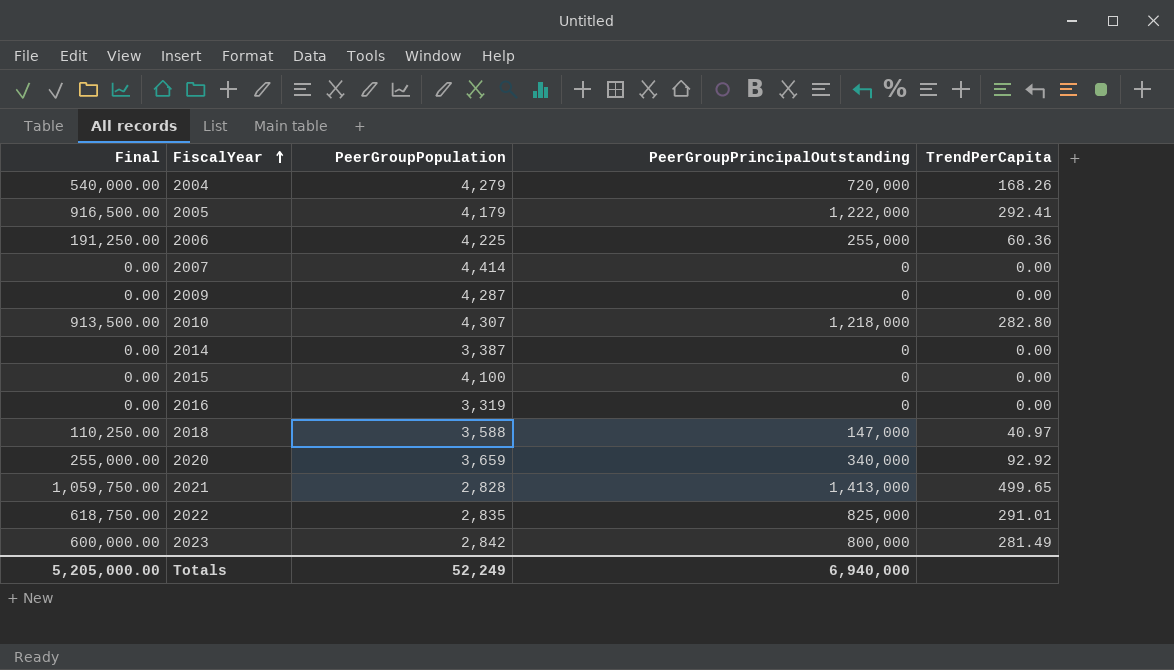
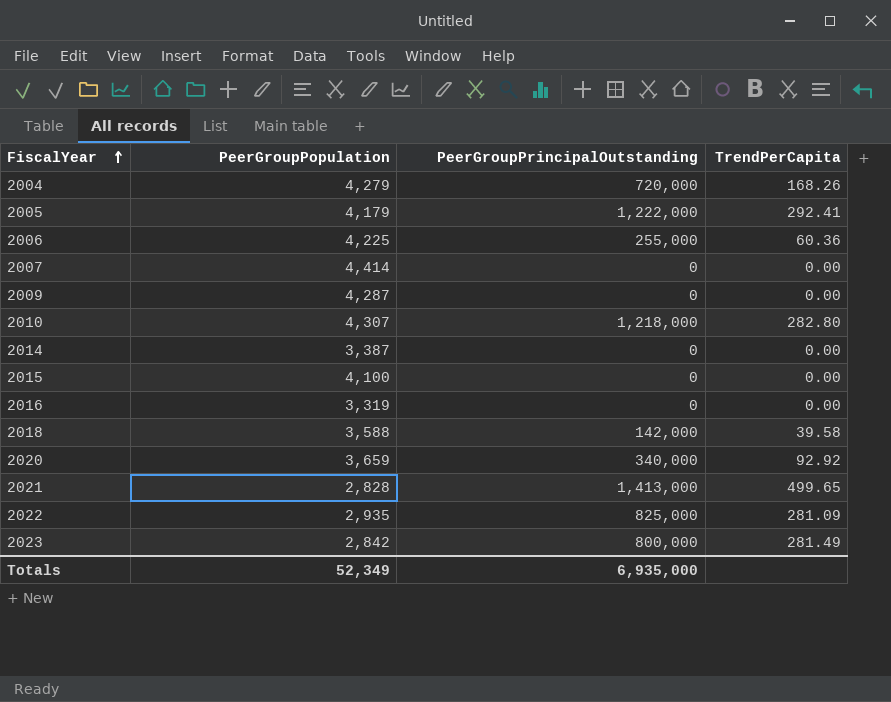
column Final | formula: [PeerGroupPrincipalOutstanding] * 0.75 -> none
2018 | PeerGroupPrincipalOutstanding: 147,000 -> 142,000
2018 | TrendPerCapita: 40.97 -> 39.58
2022 | PeerGroupPopulation: 2,835 -> 2,935
2022 | TrendPerCapita: 291.01 -> 281.09
Totals | PeerGroupPopulation: 52,249 -> 52,349
Totals | PeerGroupPrincipalOutstanding: 6,940,000 -> 6,935,000

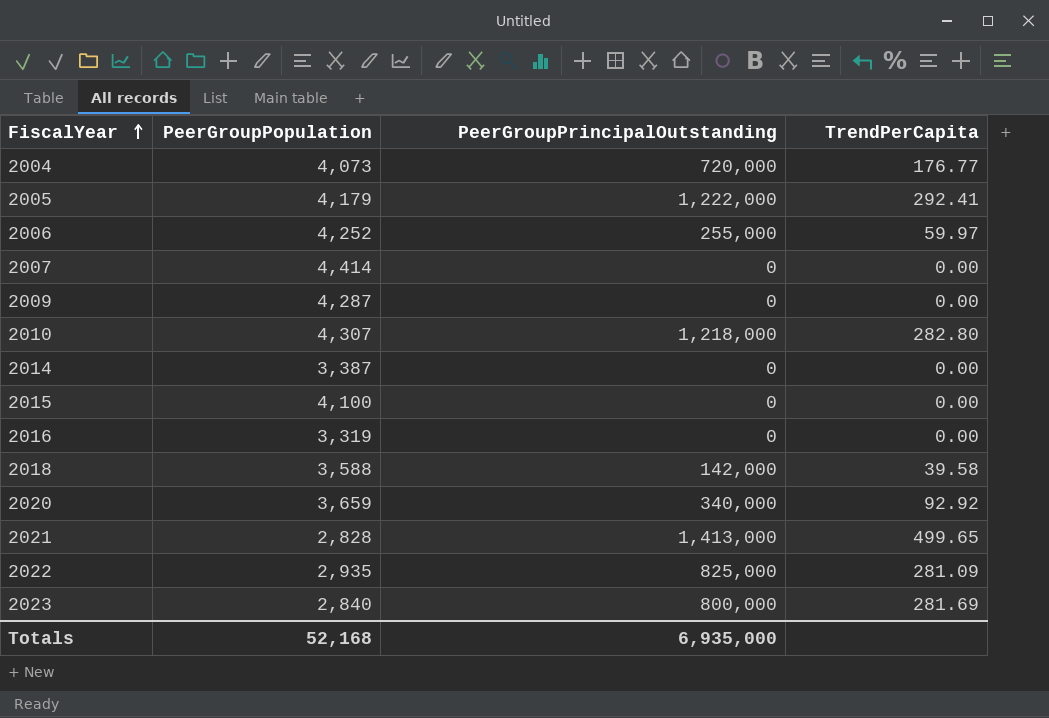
2004 | PeerGroupPopulation: 4,279 -> 4,073
2004 | TrendPerCapita: 168.26 -> 176.77
2006 | PeerGroupPopulation: 4,225 -> 4,252
2006 | TrendPerCapita: 60.36 -> 59.97
2023 | PeerGroupPopulation: 2,842 -> 2,840
2023 | TrendPerCapita: 281.49 -> 281.69
Totals | PeerGroupPopulation: 52,349 -> 52,168

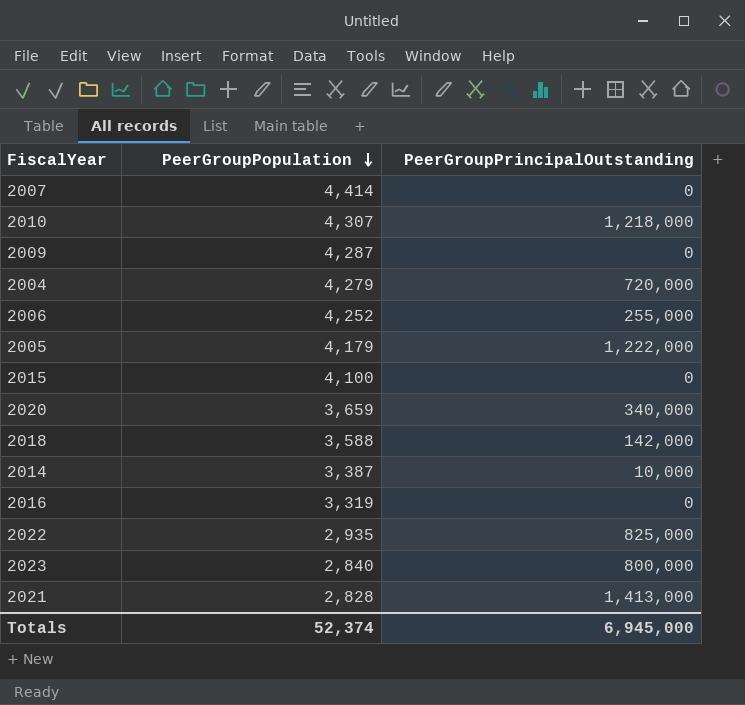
row order: FiscalYear ascending -> PeerGroupPopulation descending
column TrendPerCapita | formula: [PeerGroupPrincipalOutstanding] / [PeerGroupPopulation] -> none
2004 | PeerGroupPopulation: 4,073 -> 4,279
2014 | PeerGroupPrincipalOutstanding: 0 -> 10,000
Totals | PeerGroupPopulation: 52,168 -> 52,374
Totals | PeerGroupPrincipalOutstanding: 6,935,000 -> 6,945,000

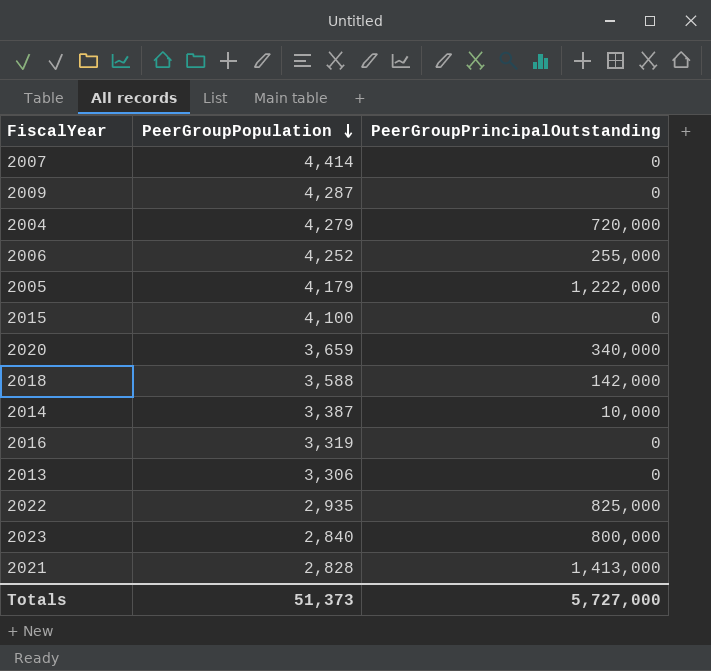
row 2010: 4,307 | 1,218,000 -> none
row 2013: none -> 3,306 | 0
Totals | PeerGroupPopulation: 52,374 -> 51,373
Totals | PeerGroupPrincipalOutstanding: 6,945,000 -> 5,727,000

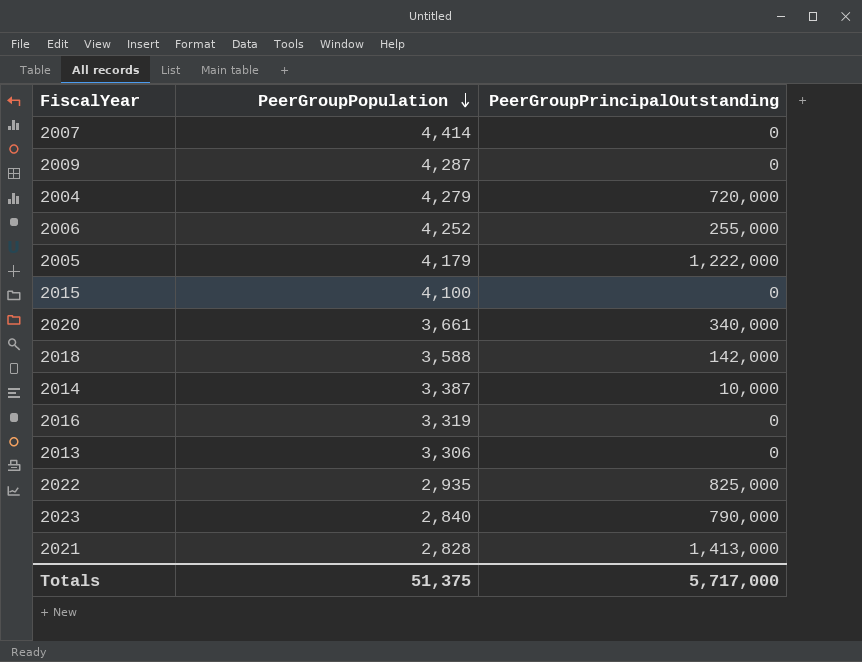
2020 | PeerGroupPopulation: 3,659 -> 3,661
2023 | PeerGroupPrincipalOutstanding: 800,000 -> 790,000
Totals | PeerGroupPopulation: 51,373 -> 51,375
Totals | PeerGroupPrincipalOutstanding: 5,727,000 -> 5,717,000

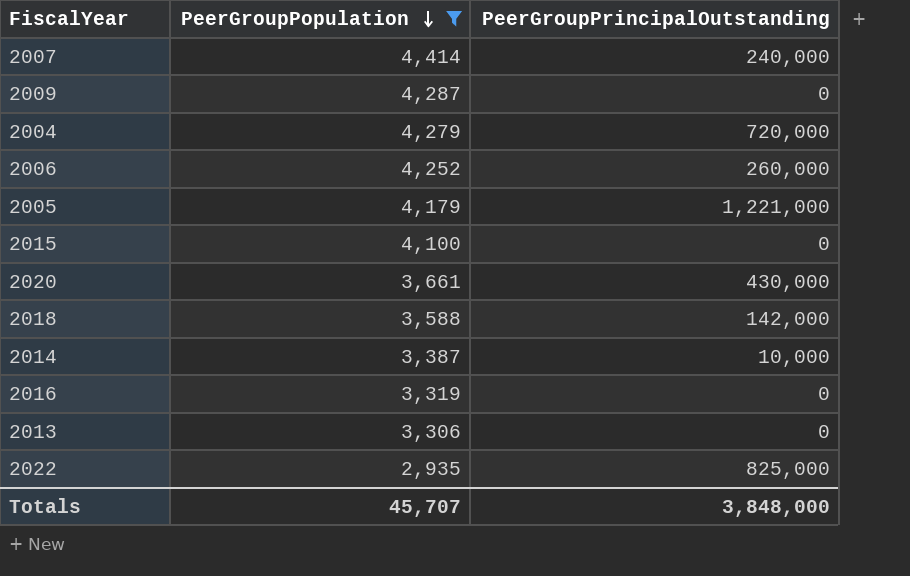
filter: none -> PeerGroupPopulation >= 2,935
2007 | PeerGroupPrincipalOutstanding: 0 -> 240,000
2006 | PeerGroupPrincipalOutstanding: 255,000 -> 260,000
2005 | PeerGroupPrincipalOutstanding: 1,222,000 -> 1,221,000
2020 | PeerGroupPrincipalOutstanding: 340,000 -> 430,000
Totals | PeerGroupPopulation: 51,375 -> 45,707
Totals | PeerGroupPrincipalOutstanding: 5,717,000 -> 3,848,000

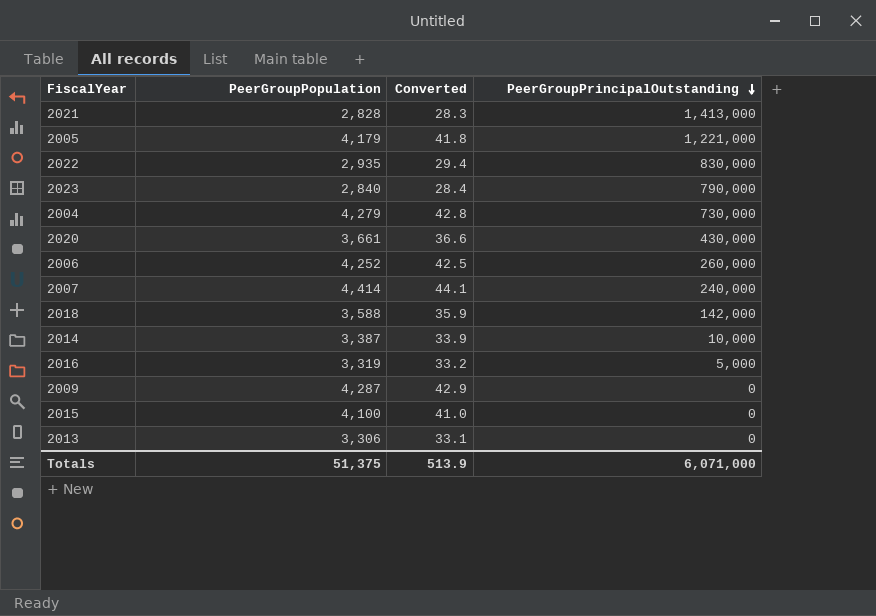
filter: PeerGroupPopulation >= 2,935 -> none
row order: PeerGroupPopulation descending -> PeerGroupPrincipalOutstanding descending
column Converted | formula: none -> [PeerGroupPopulation] * 0.01
2022 | PeerGroupPrincipalOutstanding: 825,000 -> 830,000
2004 | PeerGroupPrincipalOutstanding: 720,000 -> 730,000
2016 | PeerGroupPrincipalOutstanding: 0 -> 5,000
Totals | PeerGroupPopulation: 45,707 -> 51,375
Totals | PeerGroupPrincipalOutstanding: 3,848,000 -> 6,071,000

